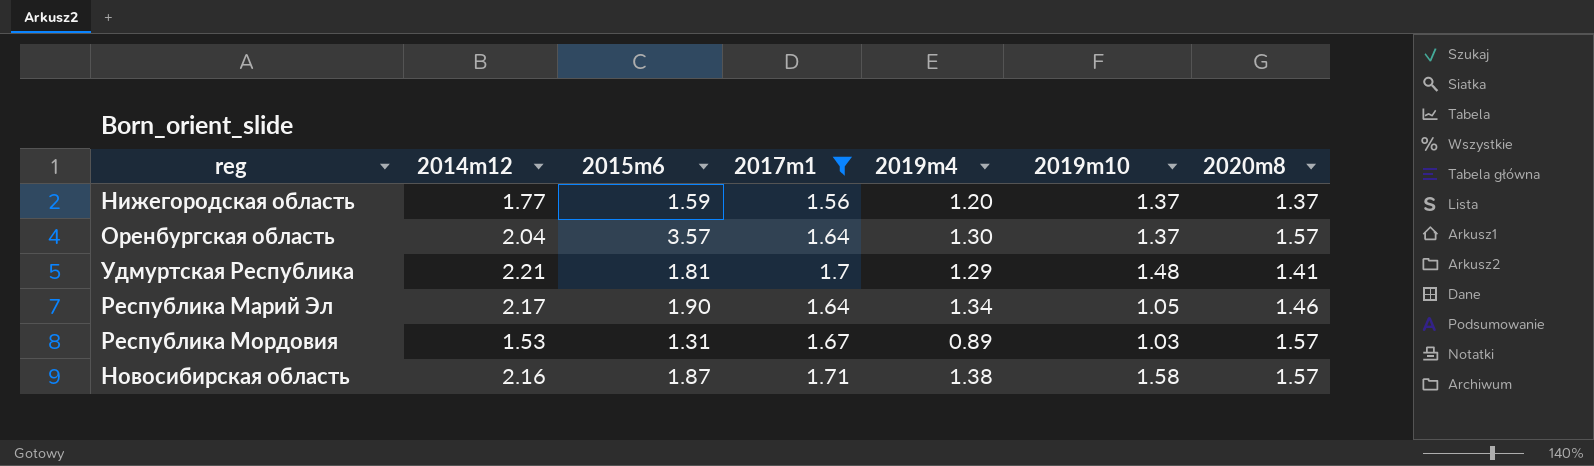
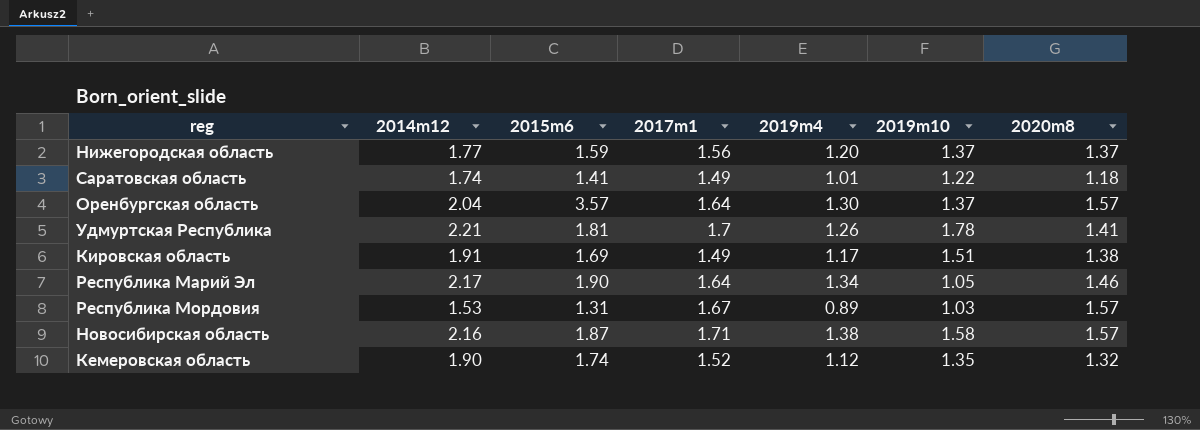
filter: 2017m1 >= 1.56 -> none
Удмуртская Республика | 2019m4: 1.29 -> 1.26
Удмуртская Республика | 2019m10: 1.48 -> 1.78

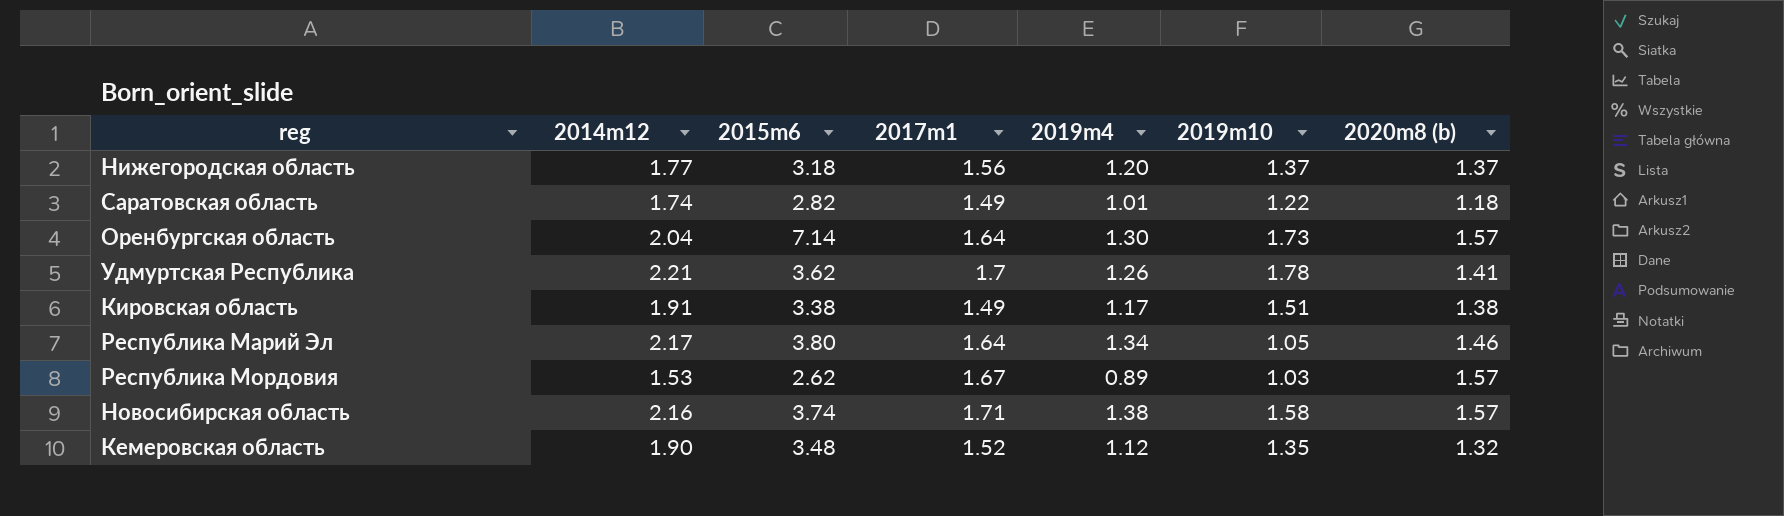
column name: 2020m8 -> 2020m8 (b)
Нижегородская область | 2015m6: 1.59 -> 3.18
Саратовская область | 2015m6: 1.41 -> 2.82
Оренбургская область | 2015m6: 3.57 -> 7.14
Оренбургская область | 2019m10: 1.37 -> 1.73
Удмуртская Республика | 2015m6: 1.81 -> 3.62
Кировская область | 2015m6: 1.69 -> 3.38
Республика Марий Эл | 2015m6: 1.90 -> 3.80
Республика Мордовия | 2015m6: 1.31 -> 2.62
Новосибирская область | 2015m6: 1.87 -> 3.74
Кемеровская область | 2015m6: 1.74 -> 3.48

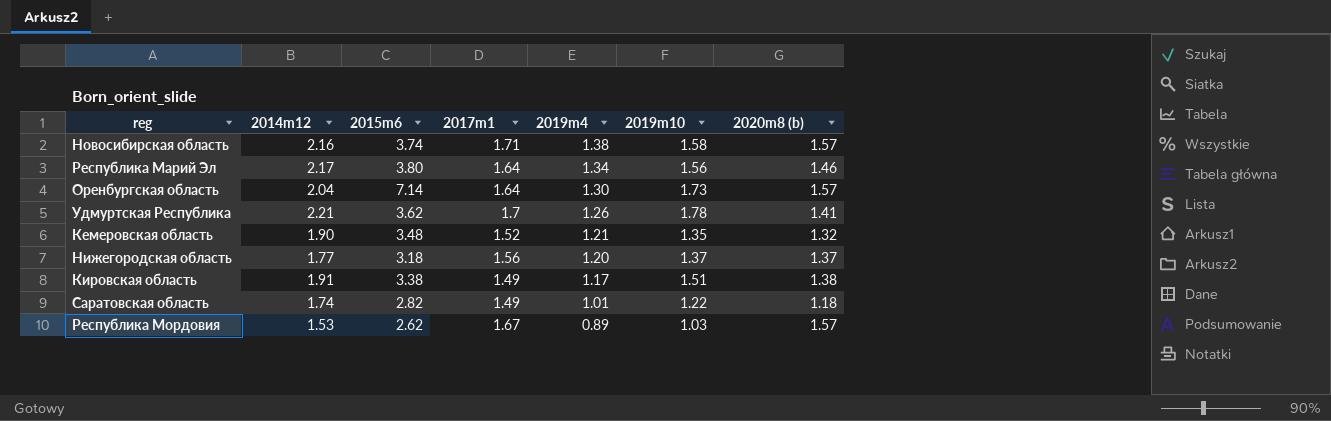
row order: none -> 2019m4 descending
Республика Марий Эл | 2019m10: 1.05 -> 1.56
Кемеровская область | 2019m4: 1.12 -> 1.21

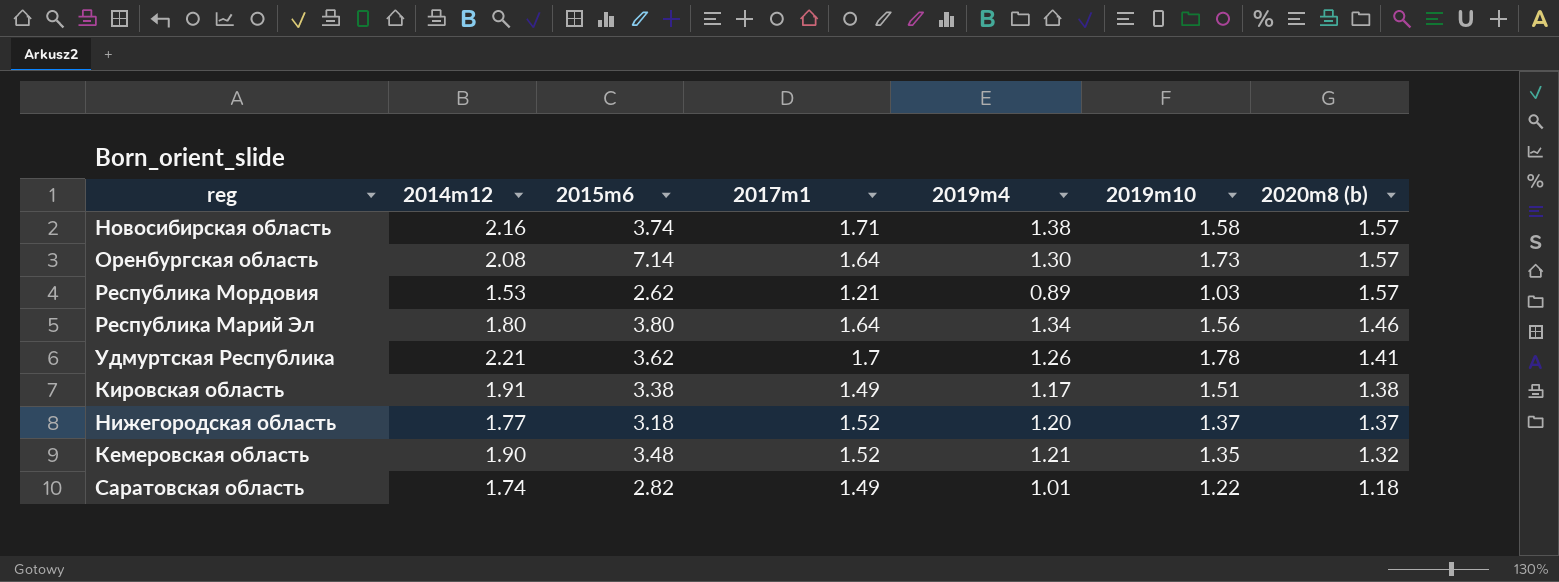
row order: 2019m4 descending -> 2020m8 (b) descending
Оренбургская область | 2014m12: 2.04 -> 2.08
Республика Мордовия | 2017m1: 1.67 -> 1.21
Республика Марий Эл | 2014m12: 2.17 -> 1.80
Нижегородская область | 2017m1: 1.56 -> 1.52

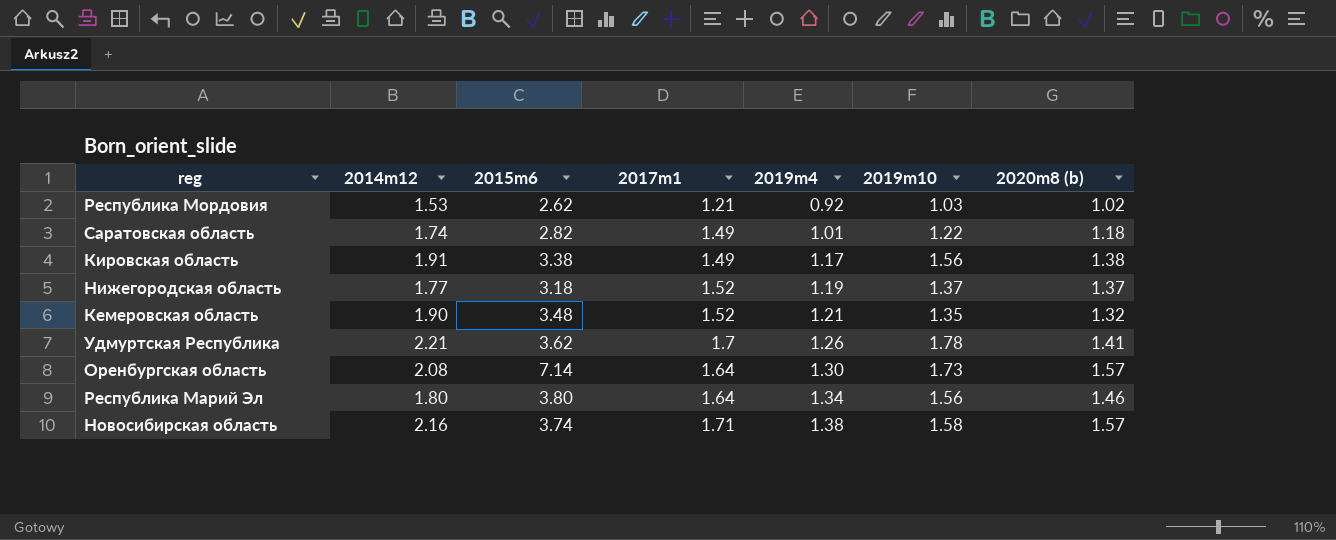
row order: 2020m8 (b) descending -> 2019m4 ascending
Республика Мордовия | 2019m4: 0.89 -> 0.92
Республика Мордовия | 2020m8 (b): 1.57 -> 1.02
Кировская область | 2019m10: 1.51 -> 1.56
Нижегородская область | 2019m4: 1.20 -> 1.19

